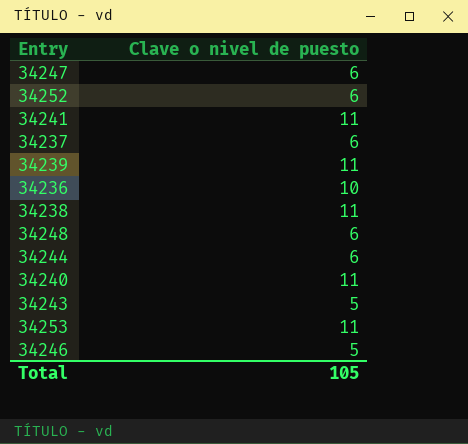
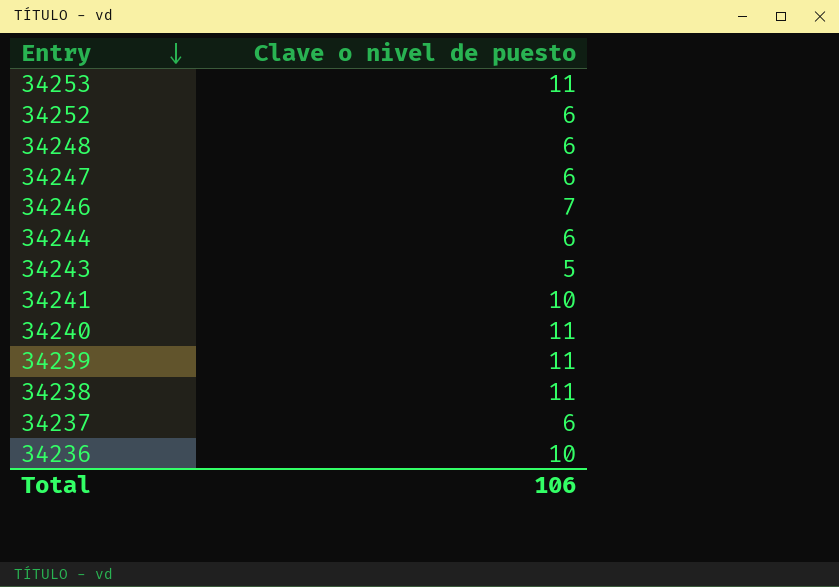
row order: none -> Entry descending
34246 | Clave o nivel de puesto: 5 -> 7
34241 | Clave o nivel de puesto: 11 -> 10
Total | Clave o nivel de puesto: 105 -> 106

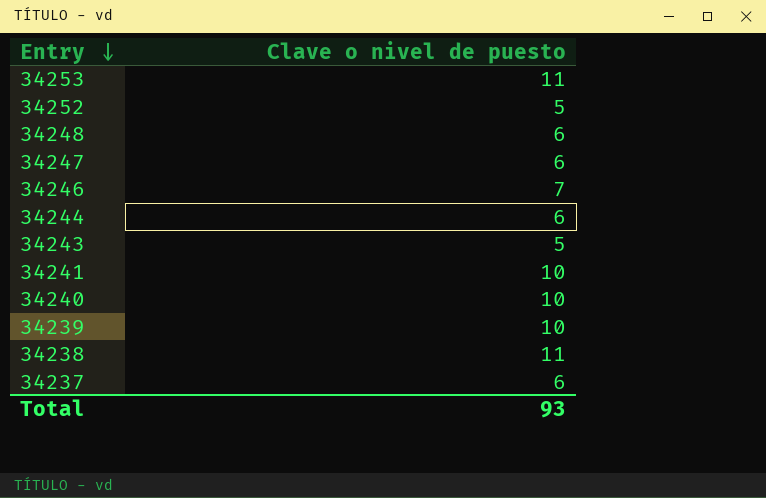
row 34236: 10 -> none
34252 | Clave o nivel de puesto: 6 -> 5
34240 | Clave o nivel de puesto: 11 -> 10
34239 | Clave o nivel de puesto: 11 -> 10
Total | Clave o nivel de puesto: 106 -> 93

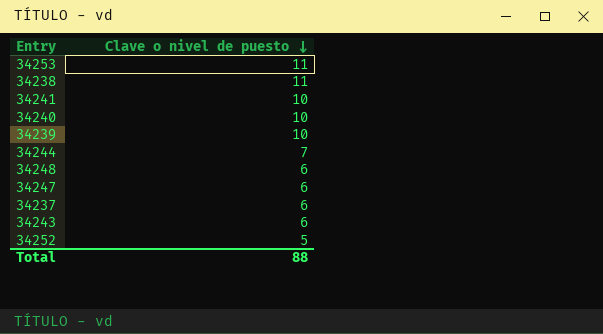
row order: Entry descending -> Clave o nivel de puesto descending
row 34246: 7 -> none
34244 | Clave o nivel de puesto: 6 -> 7
34243 | Clave o nivel de puesto: 5 -> 6
Total | Clave o nivel de puesto: 93 -> 88

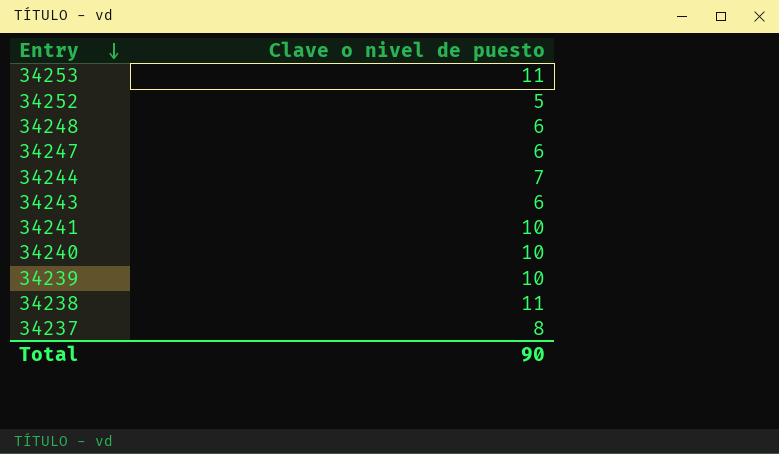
row order: Clave o nivel de puesto descending -> Entry descending
34237 | Clave o nivel de puesto: 6 -> 8
Total | Clave o nivel de puesto: 88 -> 90

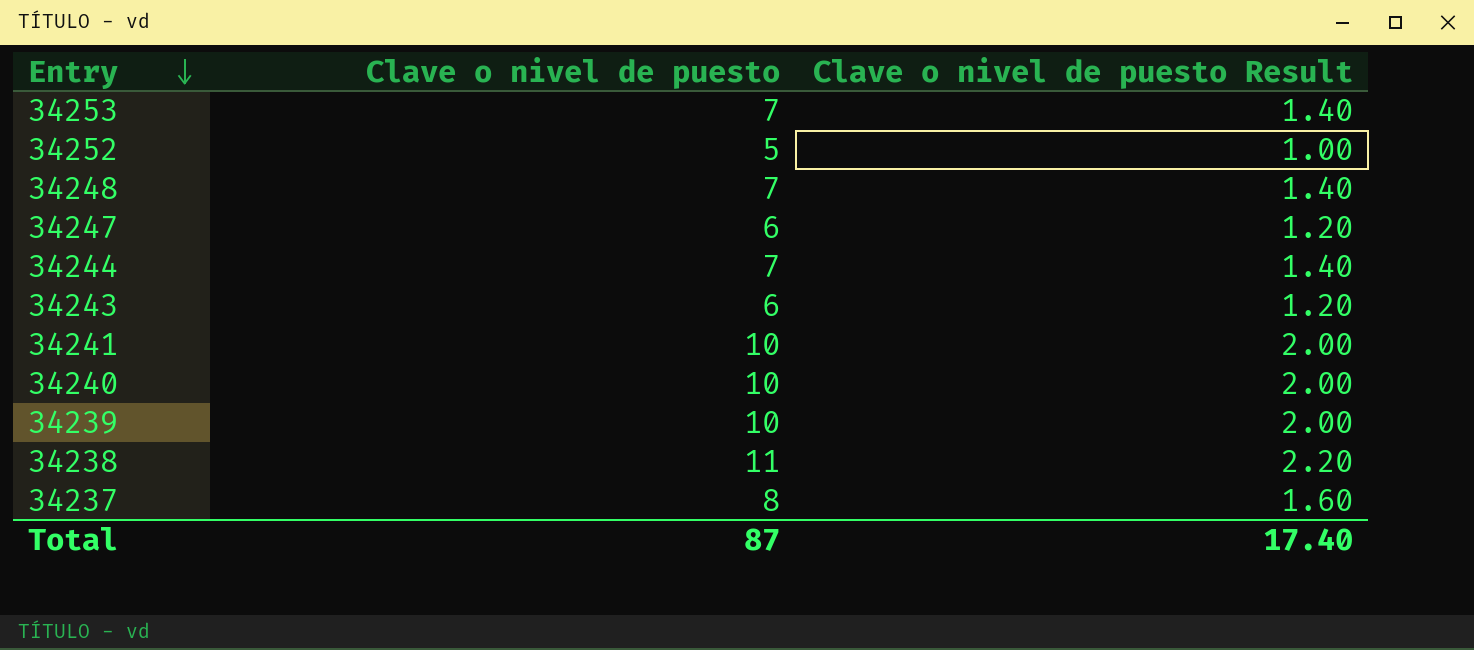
column Clave o nivel de puesto Result | formula: none -> [Clave o nivel de puesto] * 0.2
34253 | Clave o nivel de puesto: 11 -> 7
34248 | Clave o nivel de puesto: 6 -> 7
Total | Clave o nivel de puesto: 90 -> 87

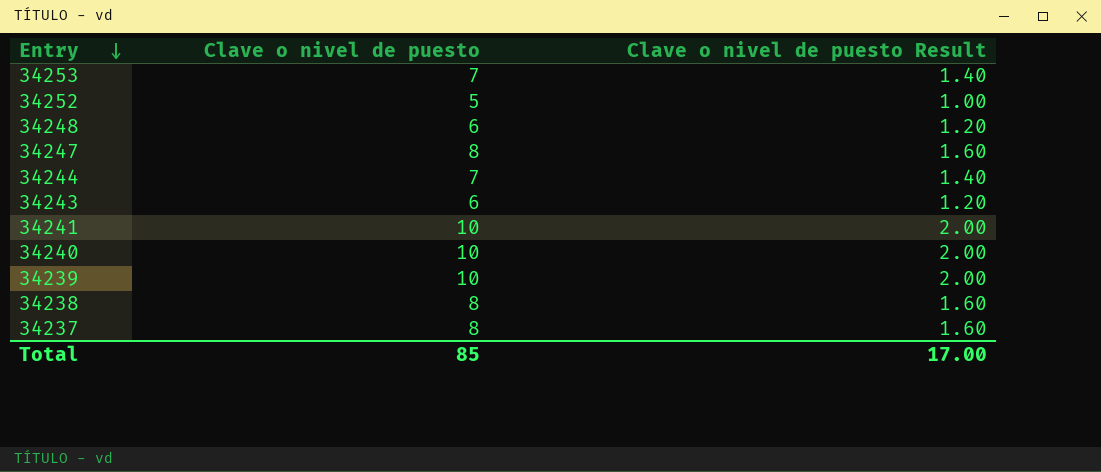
34248 | Clave o nivel de puesto: 7 -> 6
34248 | Clave o nivel de puesto Result: 1.40 -> 1.20
34247 | Clave o nivel de puesto: 6 -> 8
34247 | Clave o nivel de puesto Result: 1.20 -> 1.60
34238 | Clave o nivel de puesto: 11 -> 8
34238 | Clave o nivel de puesto Result: 2.20 -> 1.60
Total | Clave o nivel de puesto: 87 -> 85
Total | Clave o nivel de puesto Result: 17.40 -> 17.00

